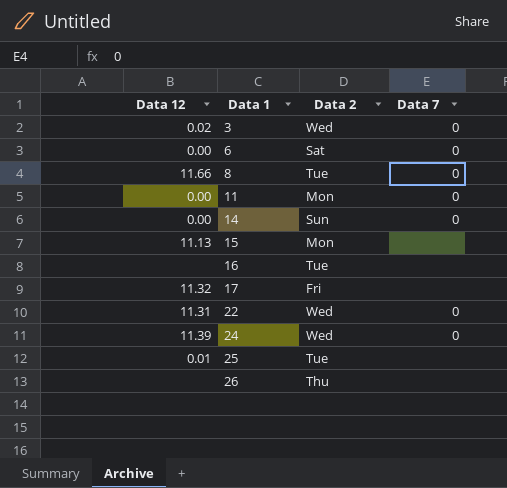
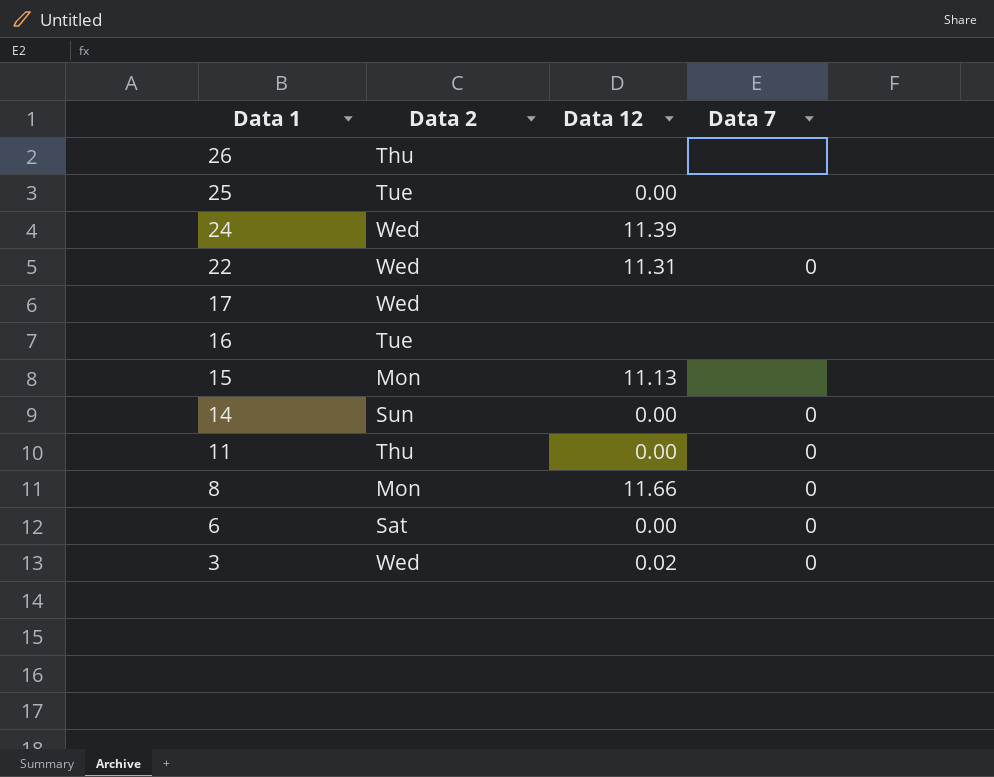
row order: Data 1 ascending -> Data 1 descending
column Data 12 | position: 1 -> 3
25 | Data 12: 0.01 -> 0.00
24 | Data 7: 0 -> none
17 | Data 2: Fri -> Wed
17 | Data 12: 11.32 -> none
11 | Data 2: Mon -> Thu
8 | Data 2: Tue -> Mon

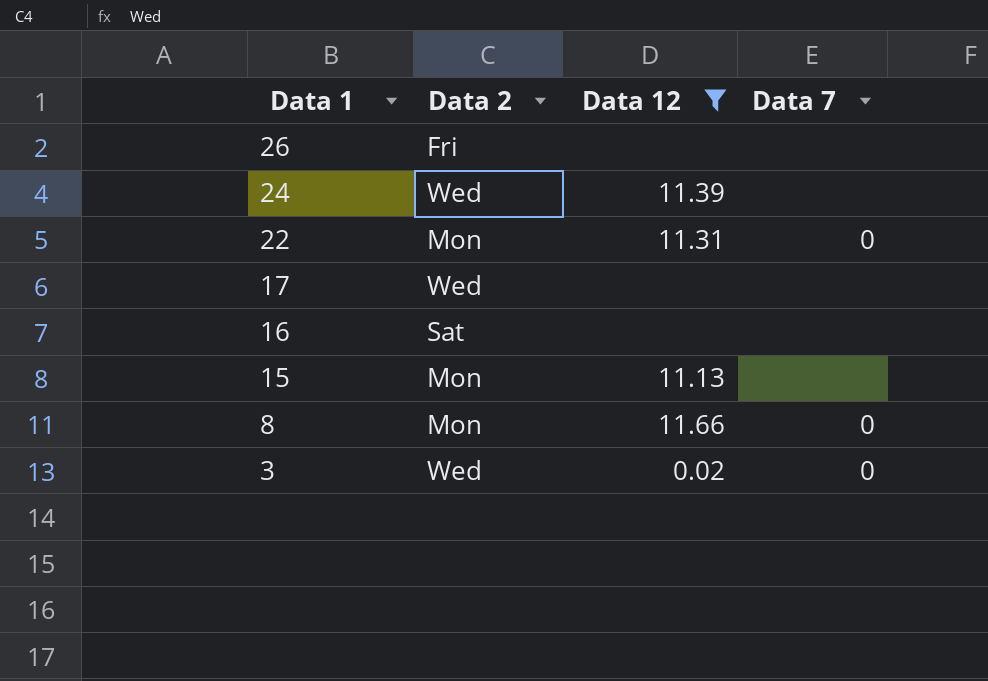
filter: none -> Data 12 != 0.00
26 | Data 2: Thu -> Fri
22 | Data 2: Wed -> Mon
16 | Data 2: Tue -> Sat

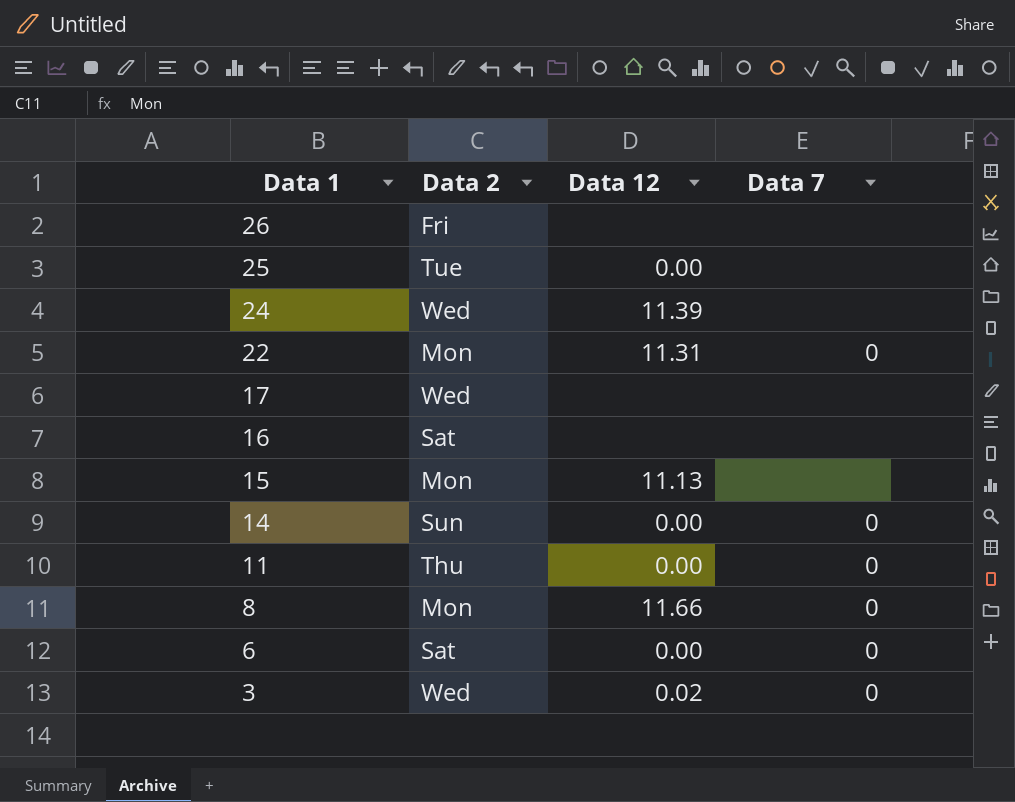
filter: Data 12 != 0.00 -> none

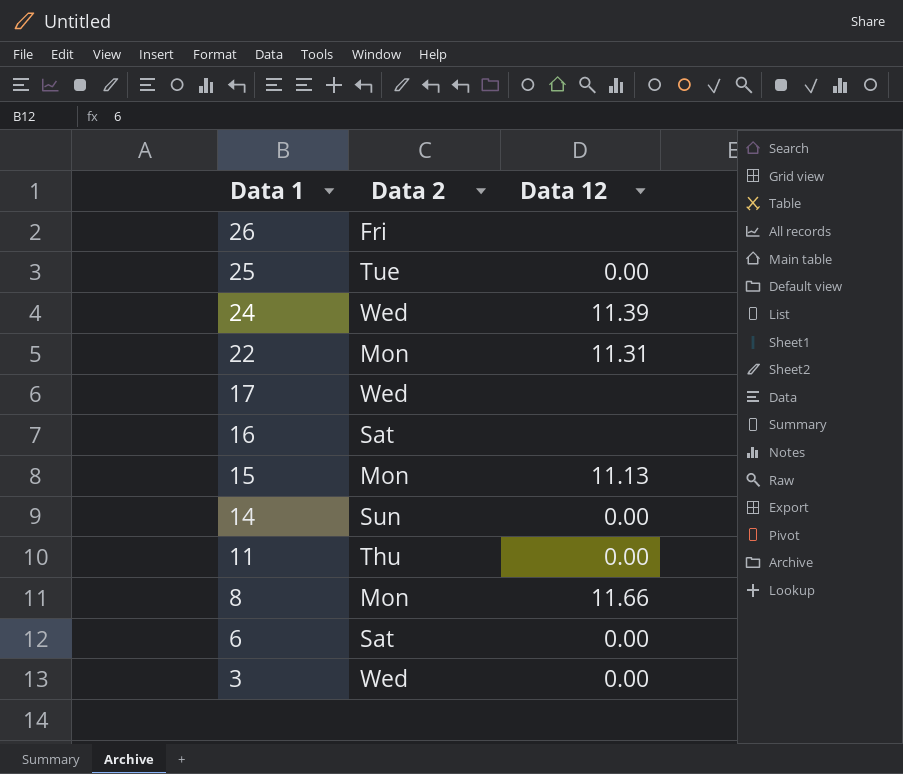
column Data 7 | position: 4 -> none
3 | Data 12: 0.02 -> 0.00

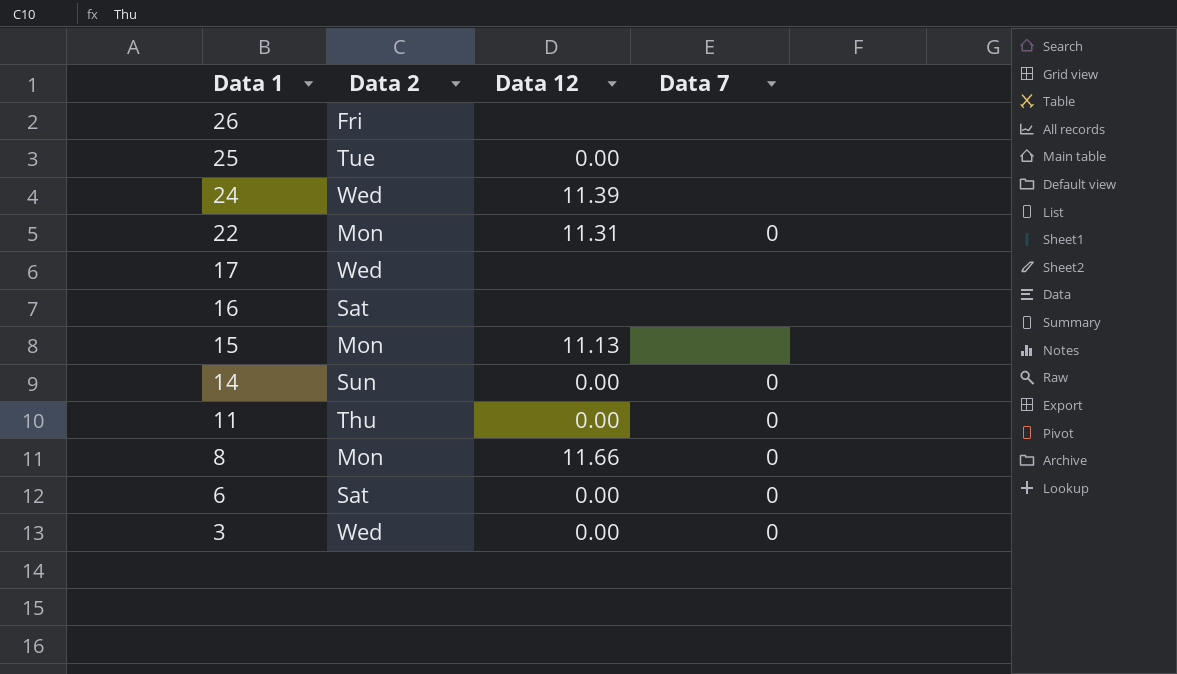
column Data 7 | position: none -> 4

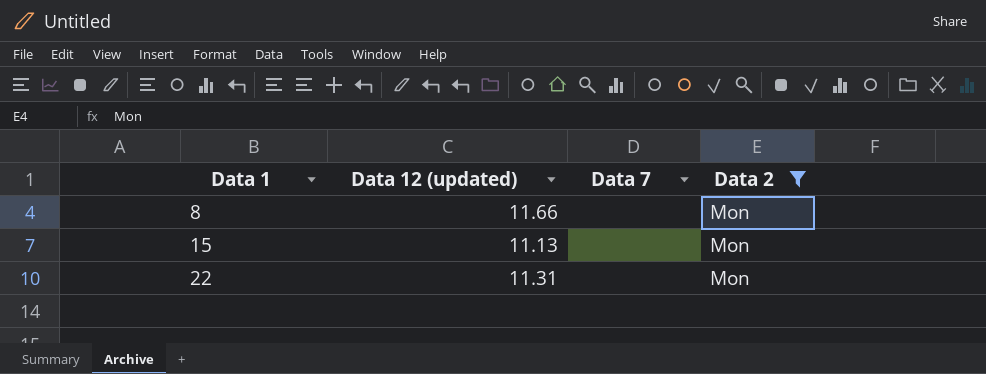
filter: none -> Data 2 = Mon
row order: Data 1 descending -> Data 1 ascending
column name: Data 12 -> Data 12 (updated)
column Data 2 | position: 2 -> 4
8 | Data 7: 0 -> none
22 | Data 7: 0 -> none

